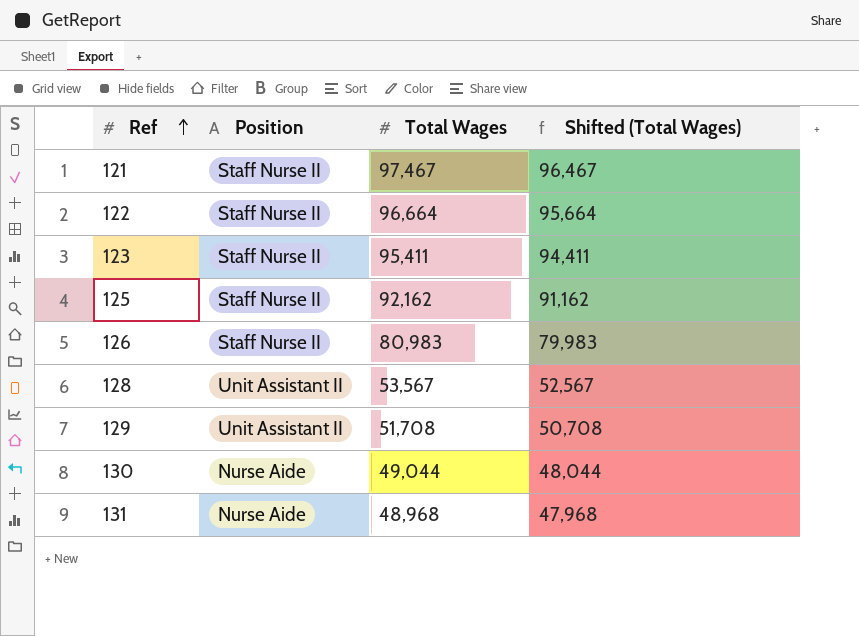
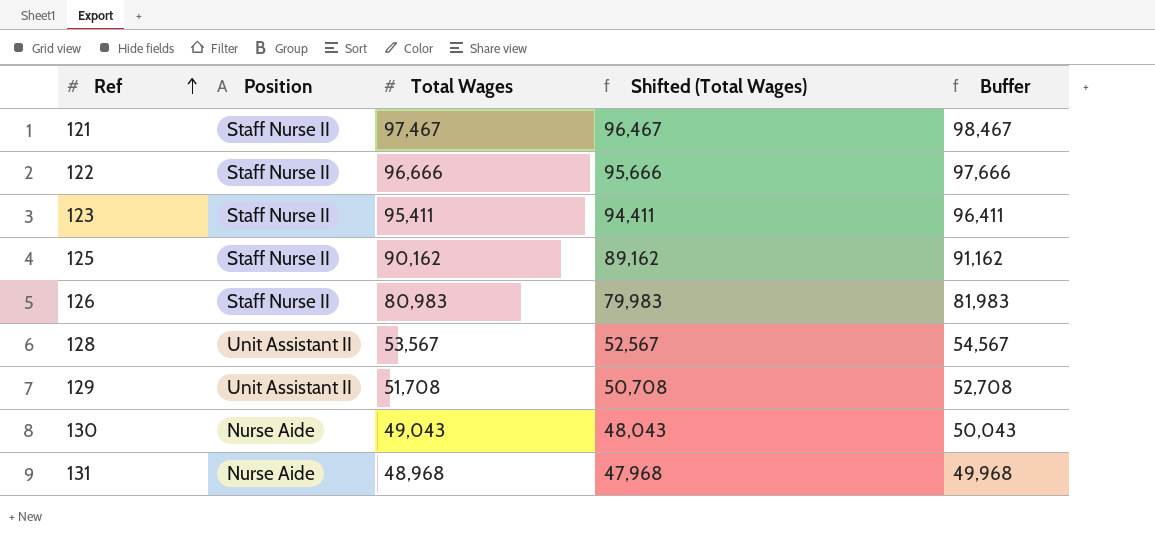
column Buffer | formula: none -> [Total Wages] + 1000
122 | Total Wages: 96,664 -> 96,666
122 | Shifted (Total Wages): 95,664 -> 95,666
125 | Total Wages: 92,162 -> 90,162
125 | Shifted (Total Wages): 91,162 -> 89,162
130 | Total Wages: 49,044 -> 49,043
130 | Shifted (Total Wages): 48,044 -> 48,043

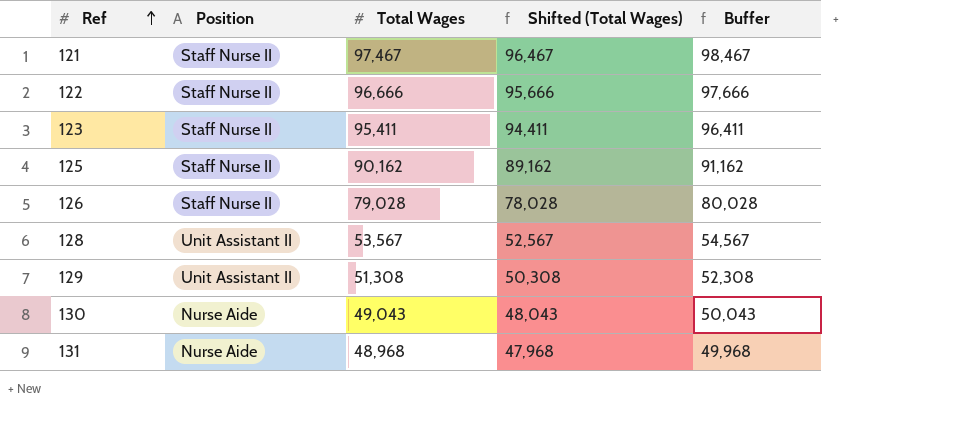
126 | Total Wages: 80,983 -> 79,028
126 | Shifted (Total Wages): 79,983 -> 78,028
126 | Buffer: 81,983 -> 80,028
129 | Total Wages: 51,708 -> 51,308
129 | Shifted (Total Wages): 50,708 -> 50,308
129 | Buffer: 52,708 -> 52,308

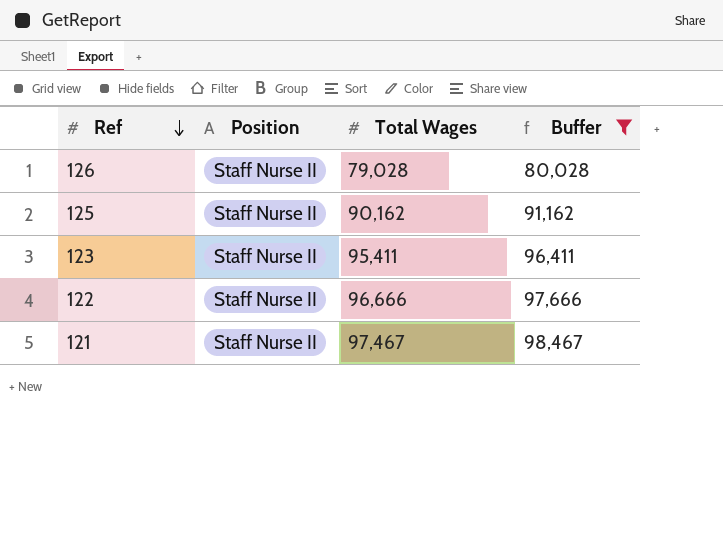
filter: none -> Buffer >= 80,028
row order: Ref ascending -> Ref descending
column Shifted (Total Wages) | formula: [Total Wages] - 1000 -> none

